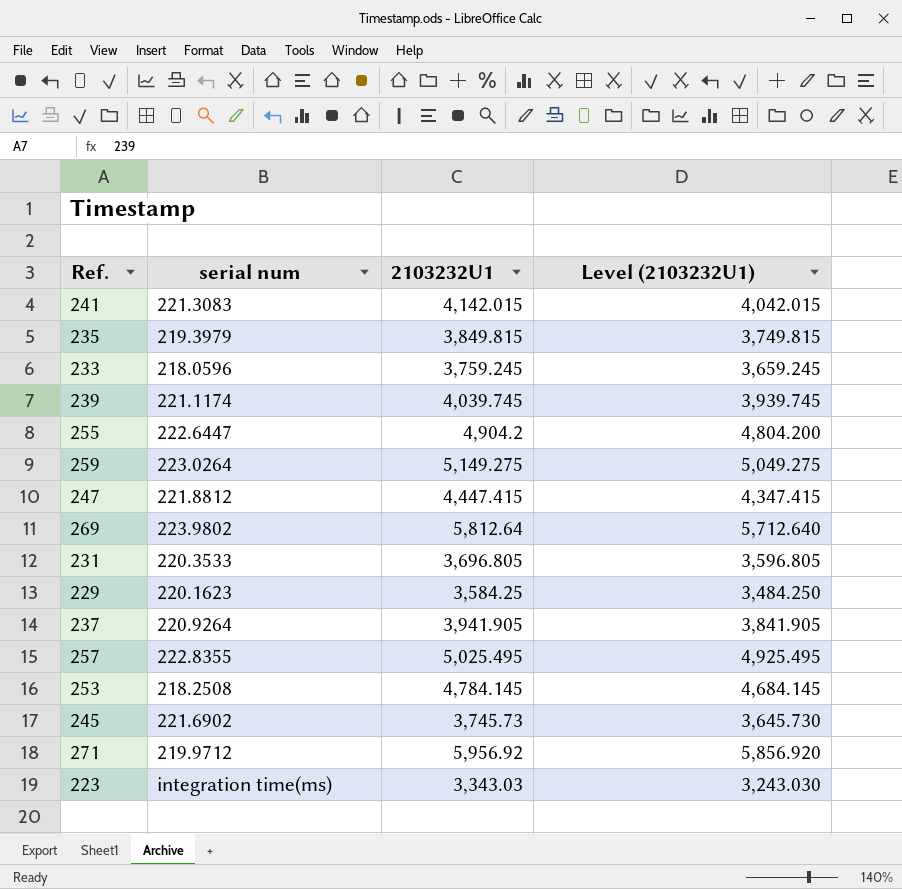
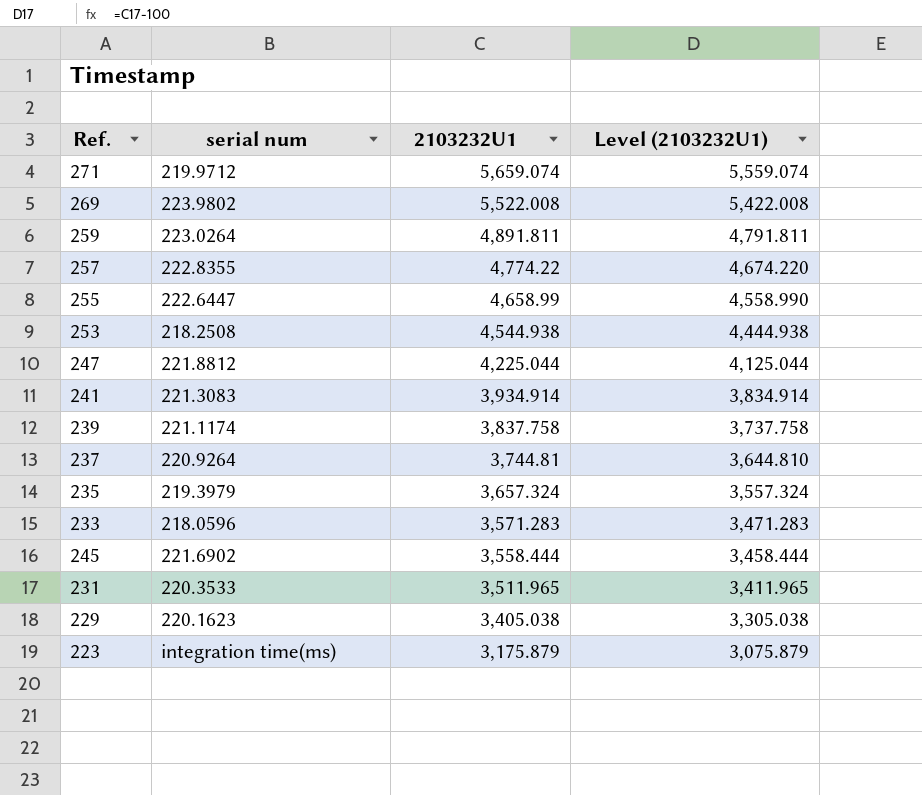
row order: none -> 2103232U1 descending
271 | 2103232U1: 5,956.92 -> 5,659.074
271 | Level (2103232U1): 5,856.920 -> 5,559.074
269 | 2103232U1: 5,812.64 -> 5,522.008
269 | Level (2103232U1): 5,712.640 -> 5,422.008
259 | 2103232U1: 5,149.275 -> 4,891.811
259 | Level (2103232U1): 5,049.275 -> 4,791.811
257 | 2103232U1: 5,025.495 -> 4,774.22
257 | Level (2103232U1): 4,925.495 -> 4,674.220
255 | 2103232U1: 4,904.2 -> 4,658.99
255 | Level (2103232U1): 4,804.200 -> 4,558.990
253 | 2103232U1: 4,784.145 -> 4,544.938
253 | Level (2103232U1): 4,684.145 -> 4,444.938
247 | 2103232U1: 4,447.415 -> 4,225.044
247 | Level (2103232U1): 4,347.415 -> 4,125.044
241 | 2103232U1: 4,142.015 -> 3,934.914
241 | Level (2103232U1): 4,042.015 -> 3,834.914
239 | 2103232U1: 4,039.745 -> 3,837.758
239 | Level (2103232U1): 3,939.745 -> 3,737.758
237 | 2103232U1: 3,941.905 -> 3,744.81
237 | Level (2103232U1): 3,841.905 -> 3,644.810
235 | 2103232U1: 3,849.815 -> 3,657.324
235 | Level (2103232U1): 3,749.815 -> 3,557.324
233 | 2103232U1: 3,759.245 -> 3,571.283
233 | Level (2103232U1): 3,659.245 -> 3,471.283
245 | 2103232U1: 3,745.73 -> 3,558.444
245 | Level (2103232U1): 3,645.730 -> 3,458.444
231 | 2103232U1: 3,696.805 -> 3,511.965
231 | Level (2103232U1): 3,596.805 -> 3,411.965
229 | 2103232U1: 3,584.25 -> 3,405.038
229 | Level (2103232U1): 3,484.250 -> 3,305.038
223 | 2103232U1: 3,343.03 -> 3,175.879
223 | Level (2103232U1): 3,243.030 -> 3,075.879

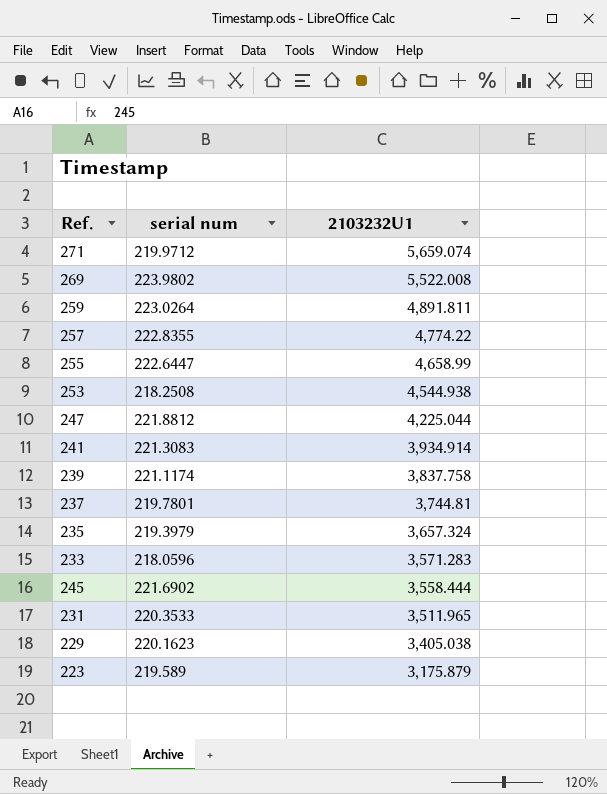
column Level (2103232U1) | formula: [2103232U1] - 100 -> none
237 | serial num: 220.9264 -> 219.7801
223 | serial num: integration time(ms) -> 219.589

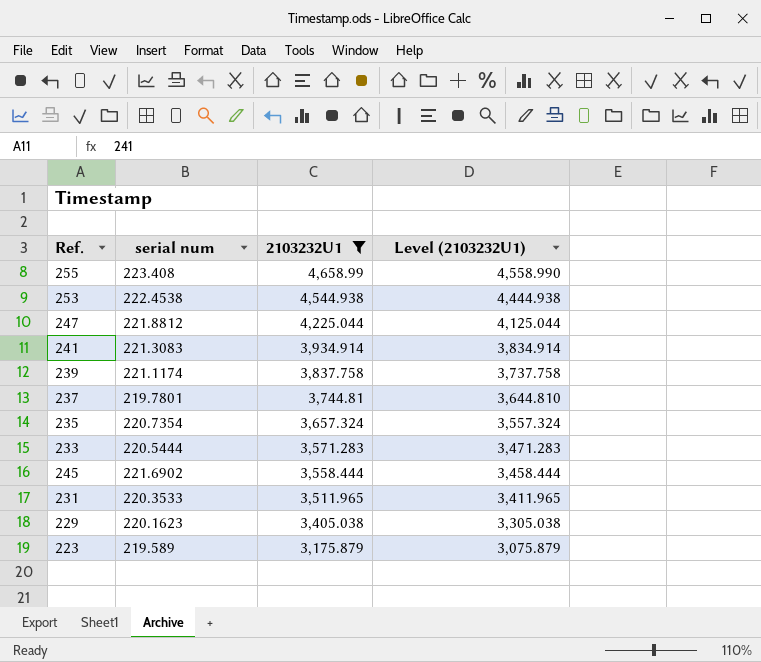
filter: none -> 2103232U1 <= 4,658.99
column Level (2103232U1) | formula: none -> [2103232U1] - 100
255 | serial num: 222.6447 -> 223.408
253 | serial num: 218.2508 -> 222.4538
235 | serial num: 219.3979 -> 220.7354
233 | serial num: 218.0596 -> 220.5444

